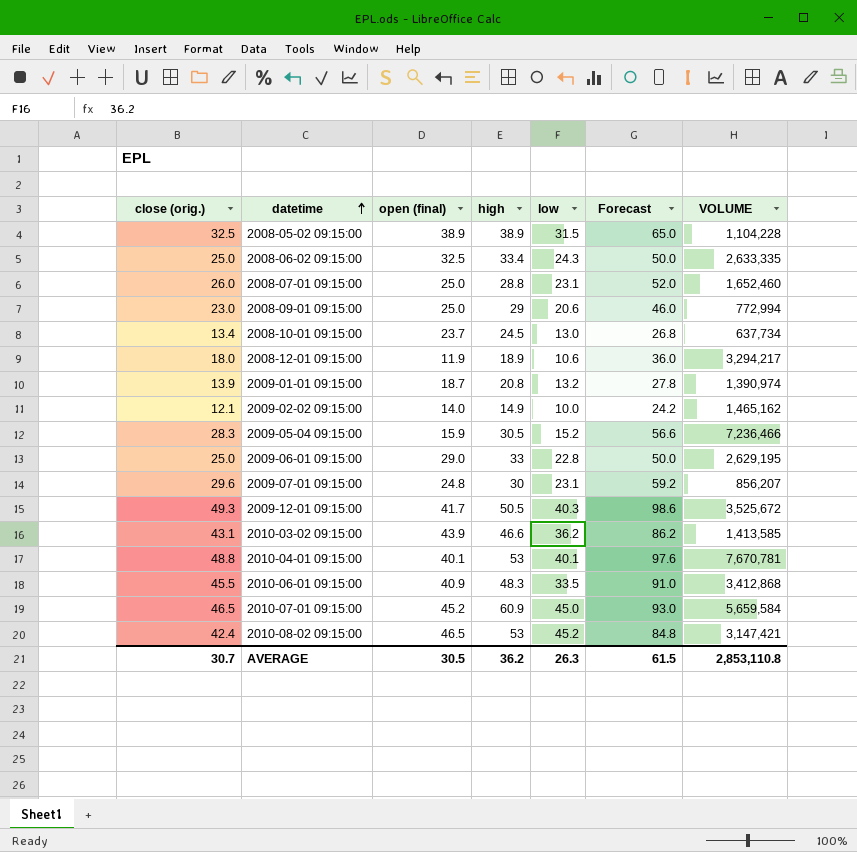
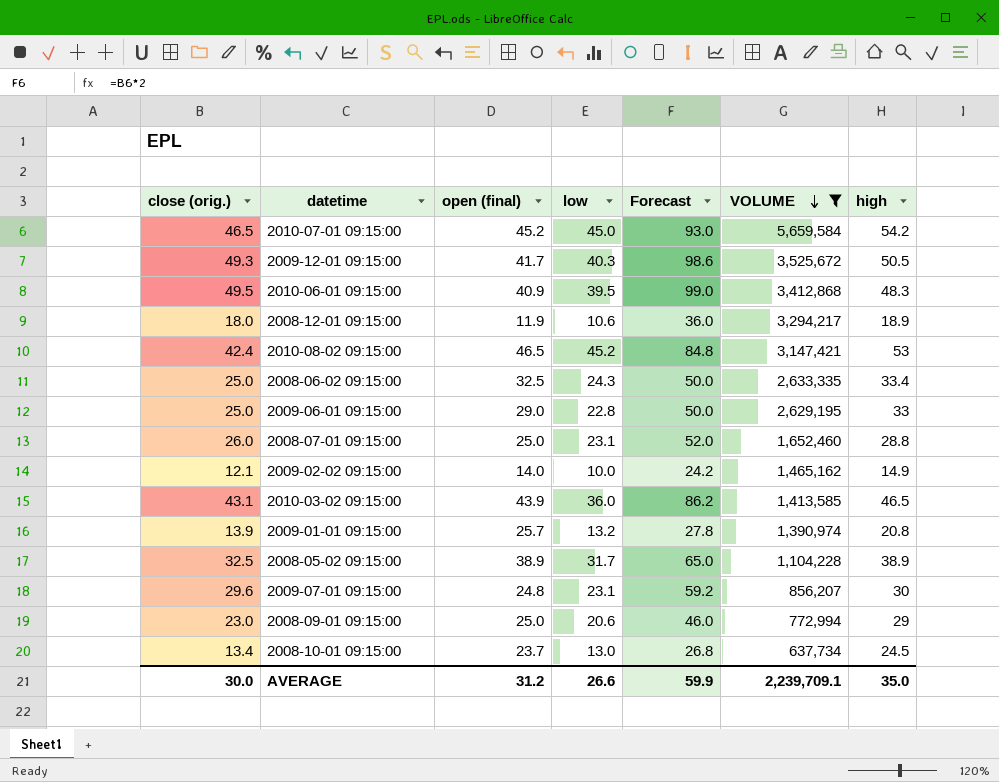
filter: none -> VOLUME <= 5,659,584
row order: datetime ascending -> VOLUME descending
column high | position: 4 -> 7
2010-07-01 09:15:00 | high: 60.9 -> 54.2
2010-06-01 09:15:00 | close (orig.): 45.5 -> 49.5
2010-06-01 09:15:00 | low: 33.5 -> 39.5
2010-06-01 09:15:00 | Forecast: 91.0 -> 99.0
2010-03-02 09:15:00 | low: 36.2 -> 36.0
2010-03-02 09:15:00 | high: 46.6 -> 46.5
2009-01-01 09:15:00 | open (final): 18.7 -> 25.7
2008-05-02 09:15:00 | low: 31.5 -> 31.7
AVERAGE | close (orig.): 30.7 -> 30.0
AVERAGE | open (final): 30.5 -> 31.2
AVERAGE | low: 26.3 -> 26.6
AVERAGE | Forecast: 61.5 -> 59.9
AVERAGE | VOLUME: 2,853,110.8 -> 2,239,709.1
AVERAGE | high: 36.2 -> 35.0

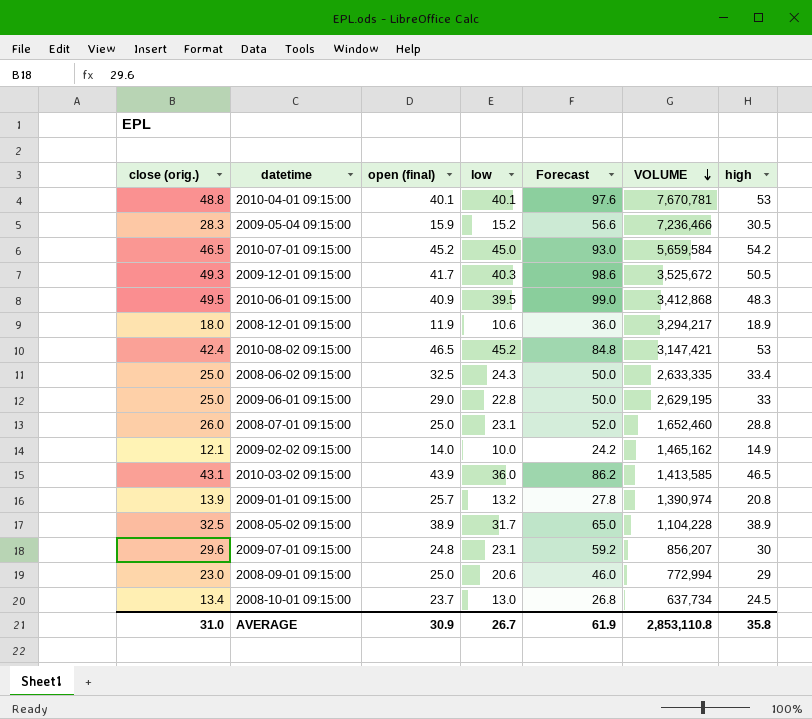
filter: VOLUME <= 5,659,584 -> none
AVERAGE | close (orig.): 30.0 -> 31.0
AVERAGE | open (final): 31.2 -> 30.9
AVERAGE | low: 26.6 -> 26.7
AVERAGE | Forecast: 59.9 -> 61.9
AVERAGE | VOLUME: 2,239,709.1 -> 2,853,110.8
AVERAGE | high: 35.0 -> 35.8

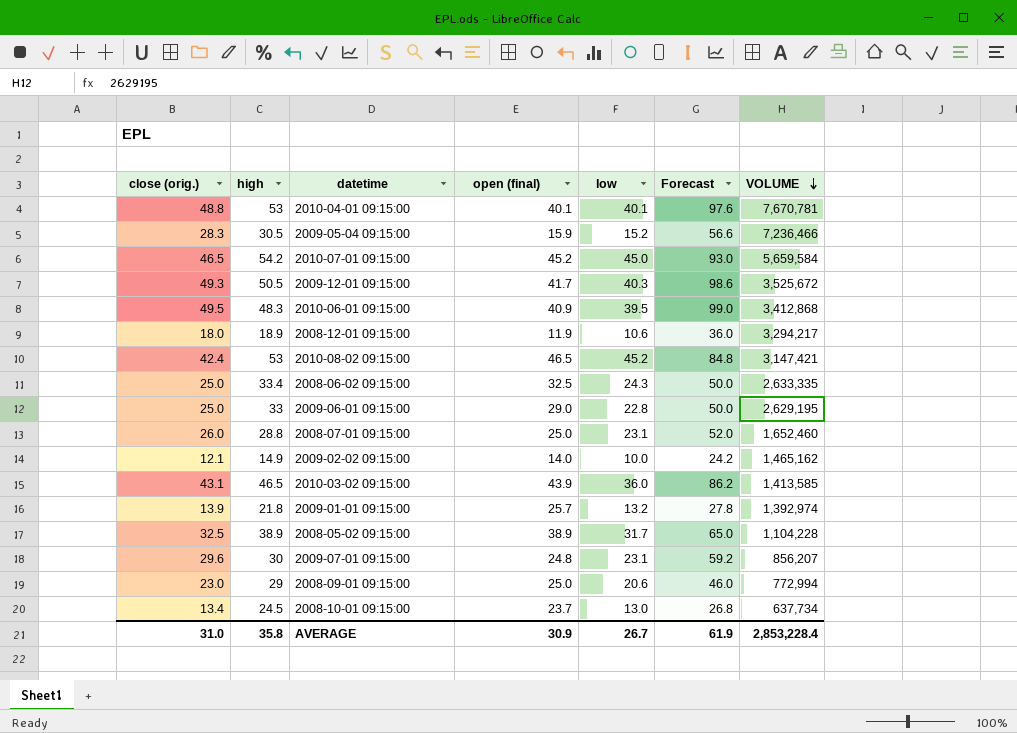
column high | position: 7 -> 2
2009-01-01 09:15:00 | high: 20.8 -> 21.8
2009-01-01 09:15:00 | VOLUME: 1,390,974 -> 1,392,974
AVERAGE | VOLUME: 2,853,110.8 -> 2,853,228.4

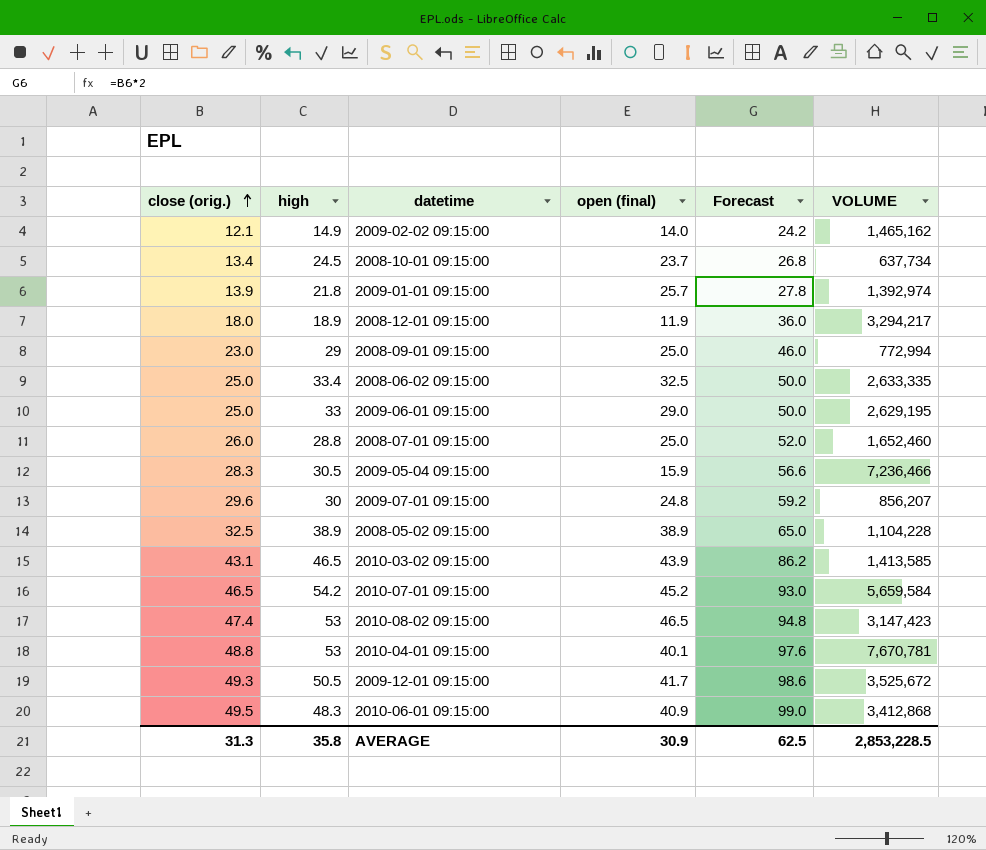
row order: VOLUME descending -> close (orig.) ascending
column low | position: 5 -> none
2010-08-02 09:15:00 | close (orig.): 42.4 -> 47.4
2010-08-02 09:15:00 | Forecast: 84.8 -> 94.8
2010-08-02 09:15:00 | VOLUME: 3,147,421 -> 3,147,423
AVERAGE | close (orig.): 31.0 -> 31.3
AVERAGE | Forecast: 61.9 -> 62.5
AVERAGE | VOLUME: 2,853,228.4 -> 2,853,228.5

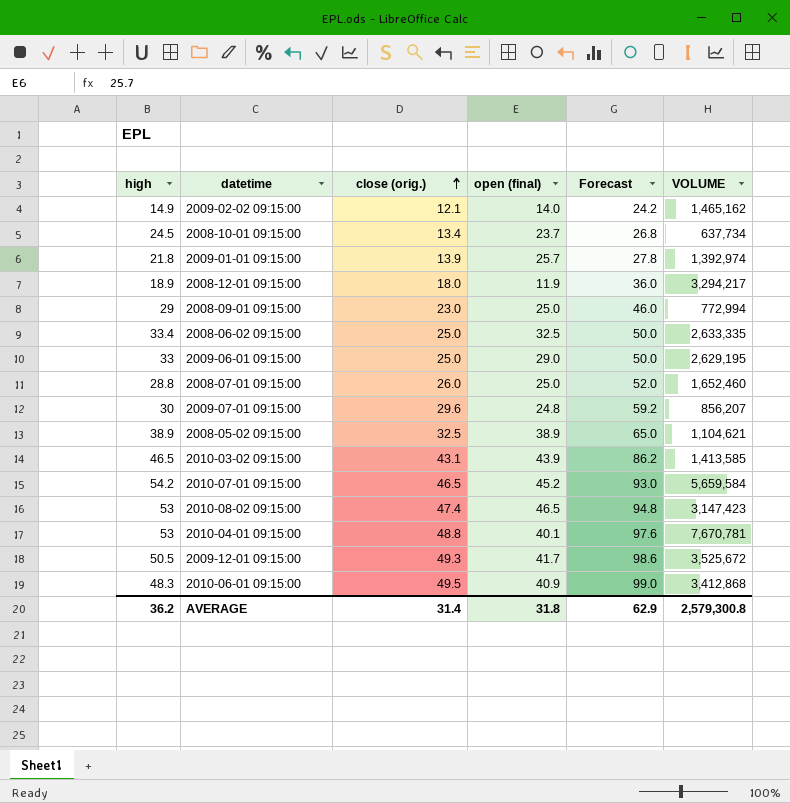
column close (orig.) | position: 1 -> 3
row 2009-05-04 09:15:00: 28.3 | 30.5 | 15.9 | 56.6 | 7,236,466 -> none
2008-05-02 09:15:00 | VOLUME: 1,104,228 -> 1,104,621
AVERAGE | high: 35.8 -> 36.2
AVERAGE | close (orig.): 31.3 -> 31.4
AVERAGE | open (final): 30.9 -> 31.8
AVERAGE | Forecast: 62.5 -> 62.9
AVERAGE | VOLUME: 2,853,228.5 -> 2,579,300.8

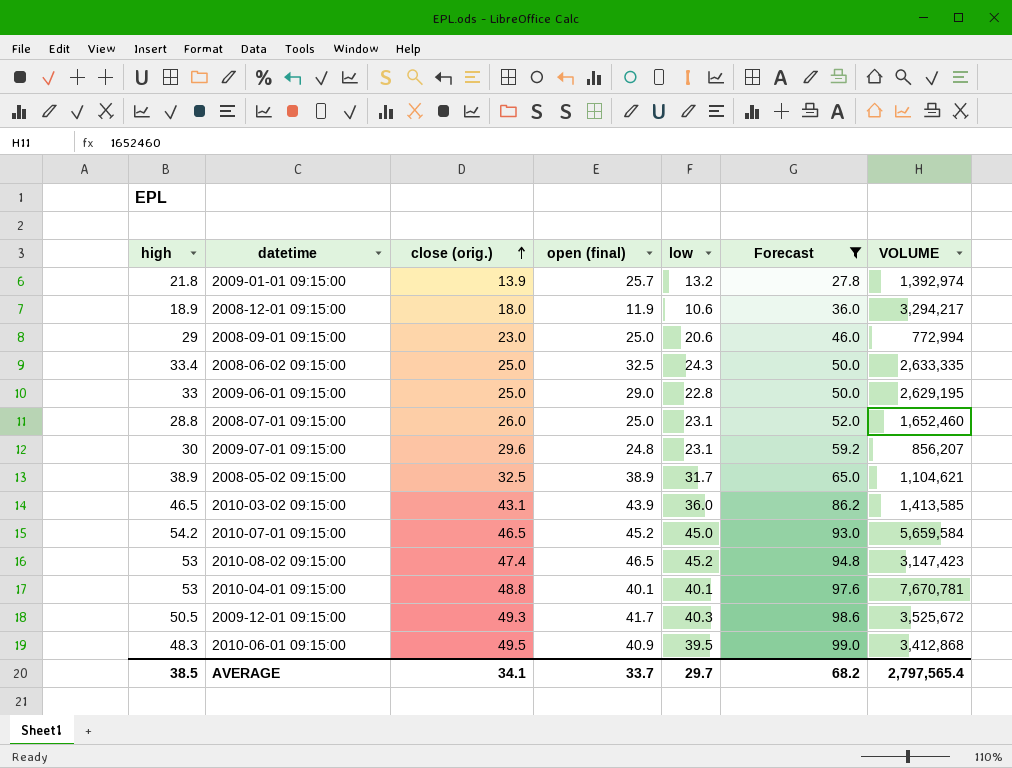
filter: none -> Forecast >= 27.8
column low | position: none -> 5
AVERAGE | high: 36.2 -> 38.5
AVERAGE | close (orig.): 31.4 -> 34.1
AVERAGE | open (final): 31.8 -> 33.7
AVERAGE | Forecast: 62.9 -> 68.2
AVERAGE | VOLUME: 2,579,300.8 -> 2,797,565.4

